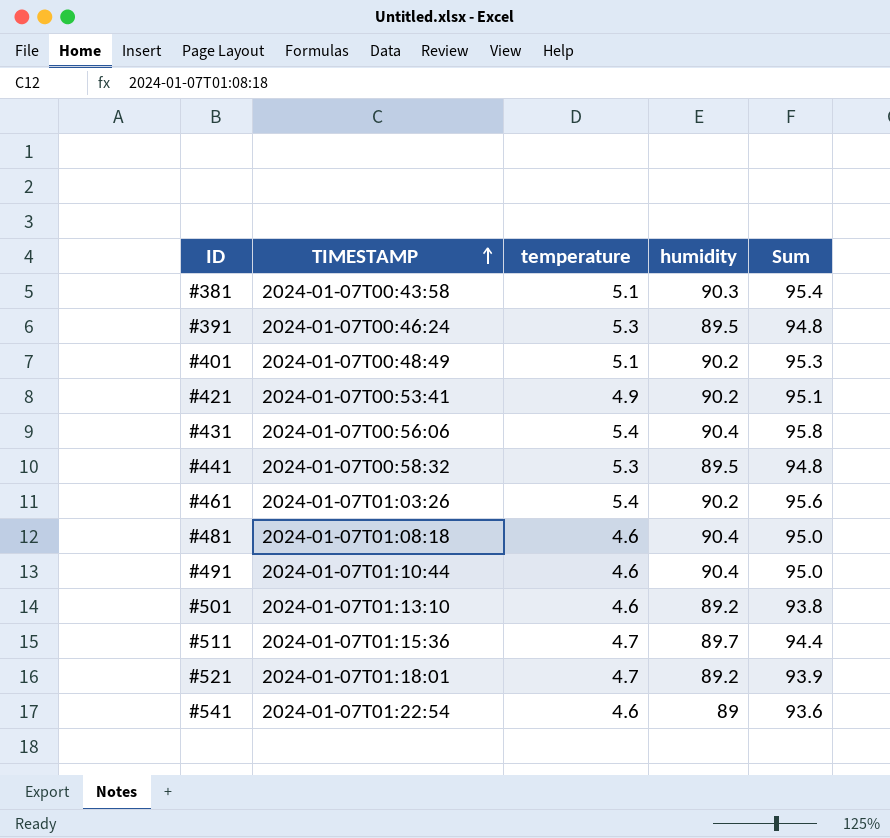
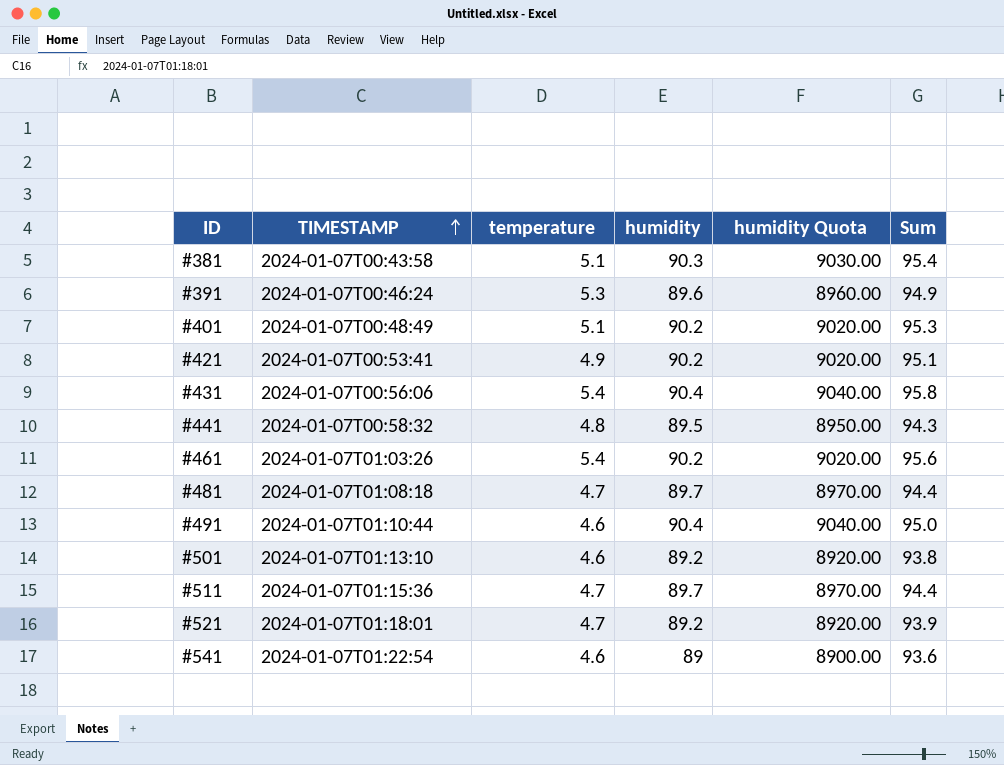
column humidity Quota | formula: none -> [humidity] * 100
#391 | humidity: 89.5 -> 89.6
#391 | Sum: 94.8 -> 94.9
#441 | temperature: 5.3 -> 4.8
#441 | Sum: 94.8 -> 94.3
#481 | temperature: 4.6 -> 4.7
#481 | humidity: 90.4 -> 89.7
#481 | Sum: 95.0 -> 94.4

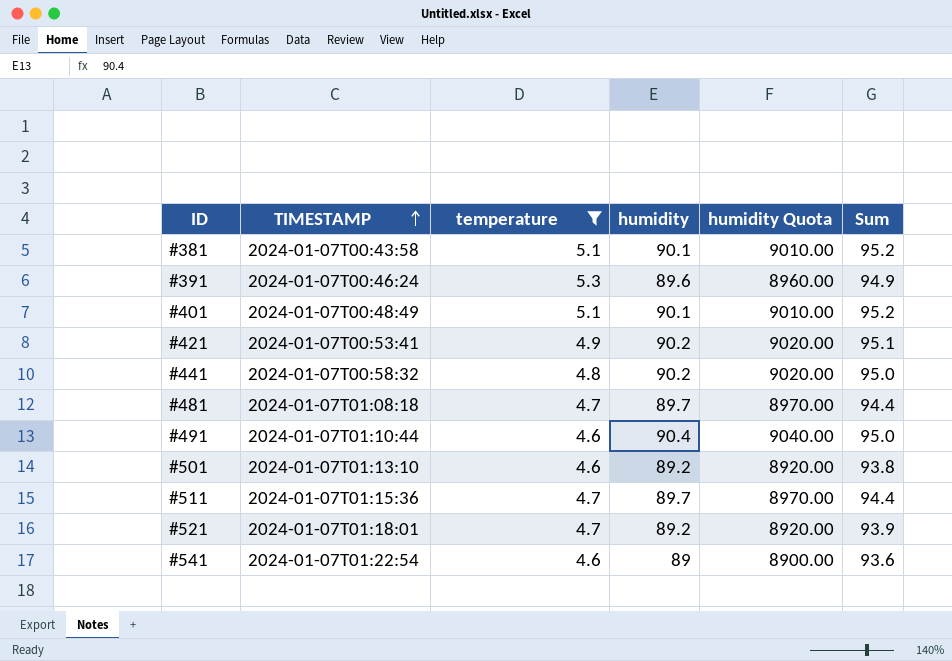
filter: none -> temperature != 5.4
#381 | humidity: 90.3 -> 90.1
#381 | humidity Quota: 9030.00 -> 9010.00
#381 | Sum: 95.4 -> 95.2
#401 | humidity: 90.2 -> 90.1
#401 | humidity Quota: 9020.00 -> 9010.00
#401 | Sum: 95.3 -> 95.2
#441 | humidity: 89.5 -> 90.2
#441 | humidity Quota: 8950.00 -> 9020.00
#441 | Sum: 94.3 -> 95.0

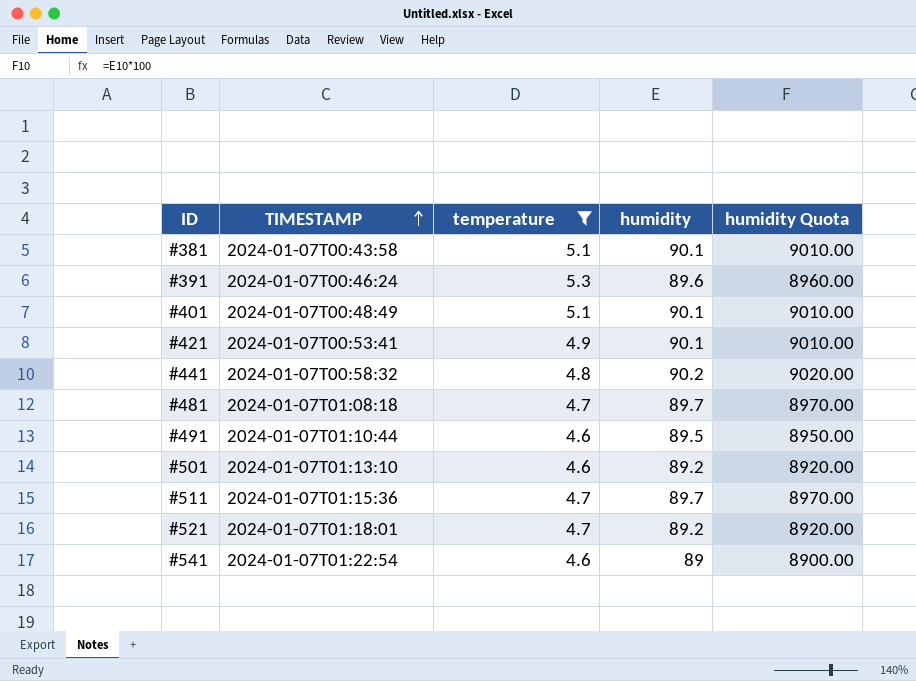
column Sum | formula: [temperature] + [humidity] -> none
#421 | humidity: 90.2 -> 90.1
#421 | humidity Quota: 9020.00 -> 9010.00
#491 | humidity: 90.4 -> 89.5
#491 | humidity Quota: 9040.00 -> 8950.00

